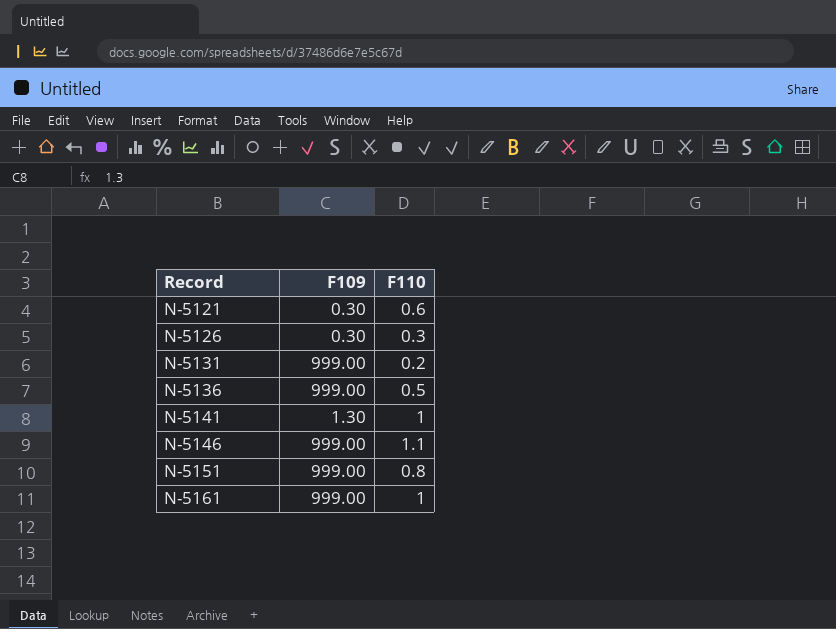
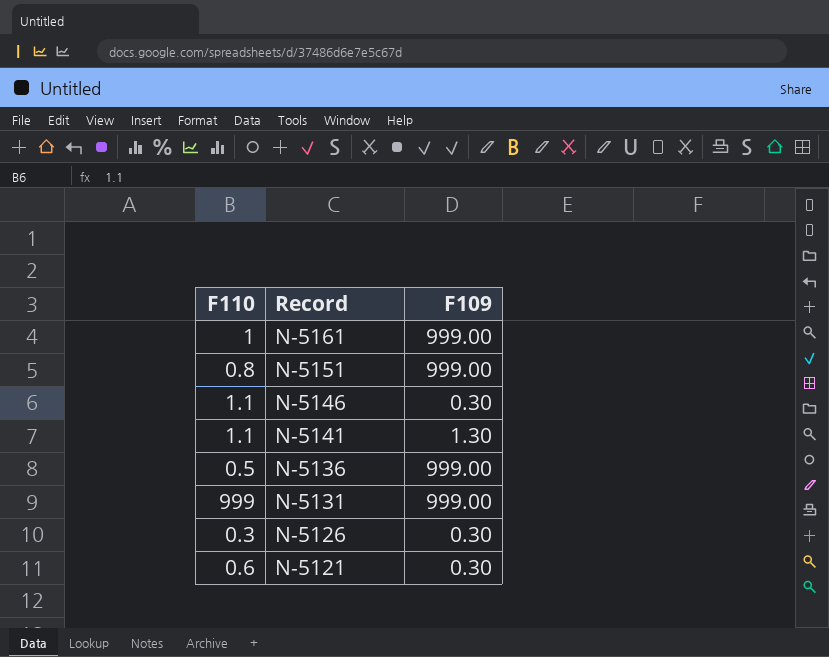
row order: Record ascending -> Record descending
column F110 | position: 3 -> 1
N-5146 | F109: 999.00 -> 0.30
N-5141 | F110: 1 -> 1.1
N-5131 | F110: 0.2 -> 999

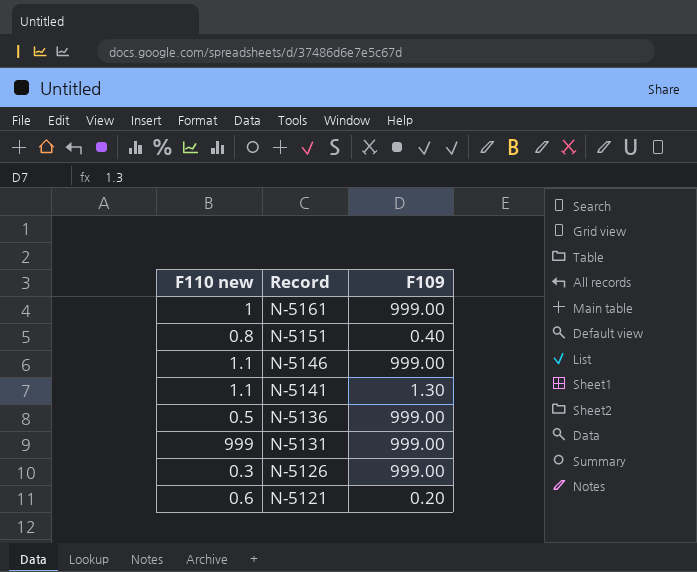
column name: F110 -> F110 new
N-5151 | F109: 999.00 -> 0.40
N-5146 | F109: 0.30 -> 999.00
N-5126 | F109: 0.30 -> 999.00
N-5121 | F109: 0.30 -> 0.20

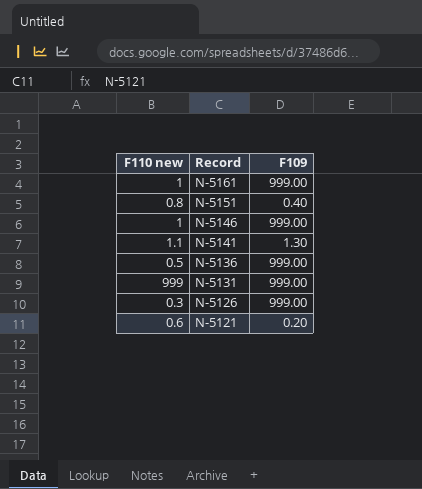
N-5146 | F110 new: 1.1 -> 1

